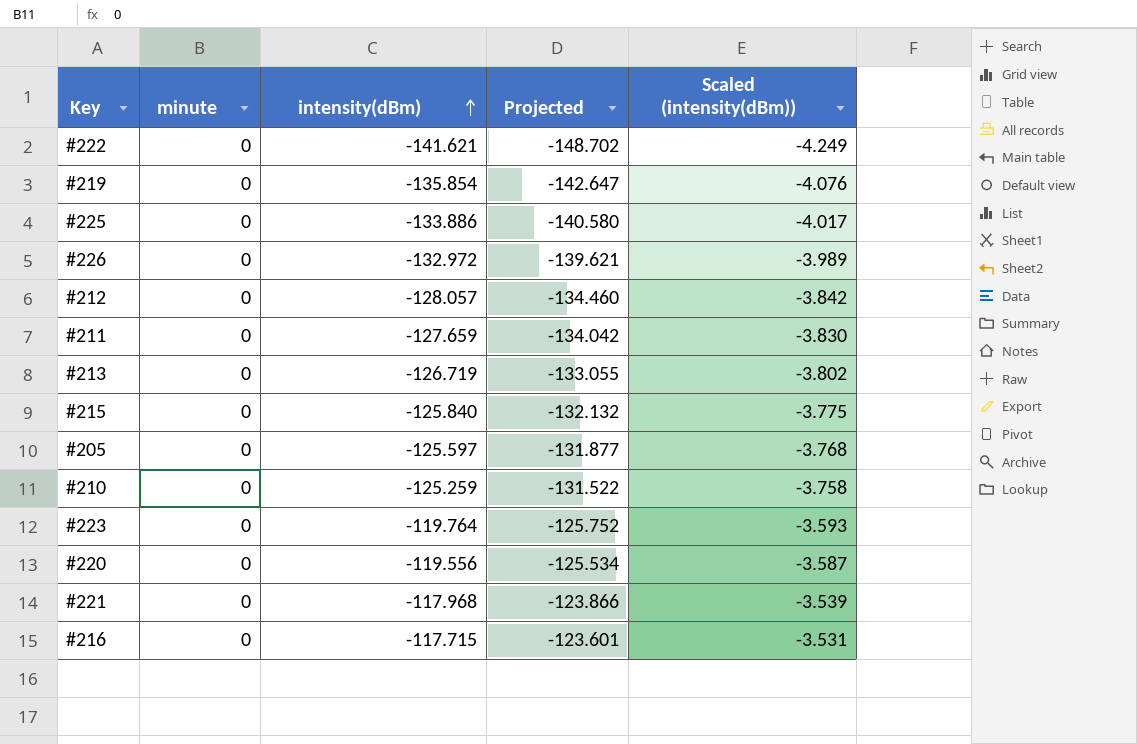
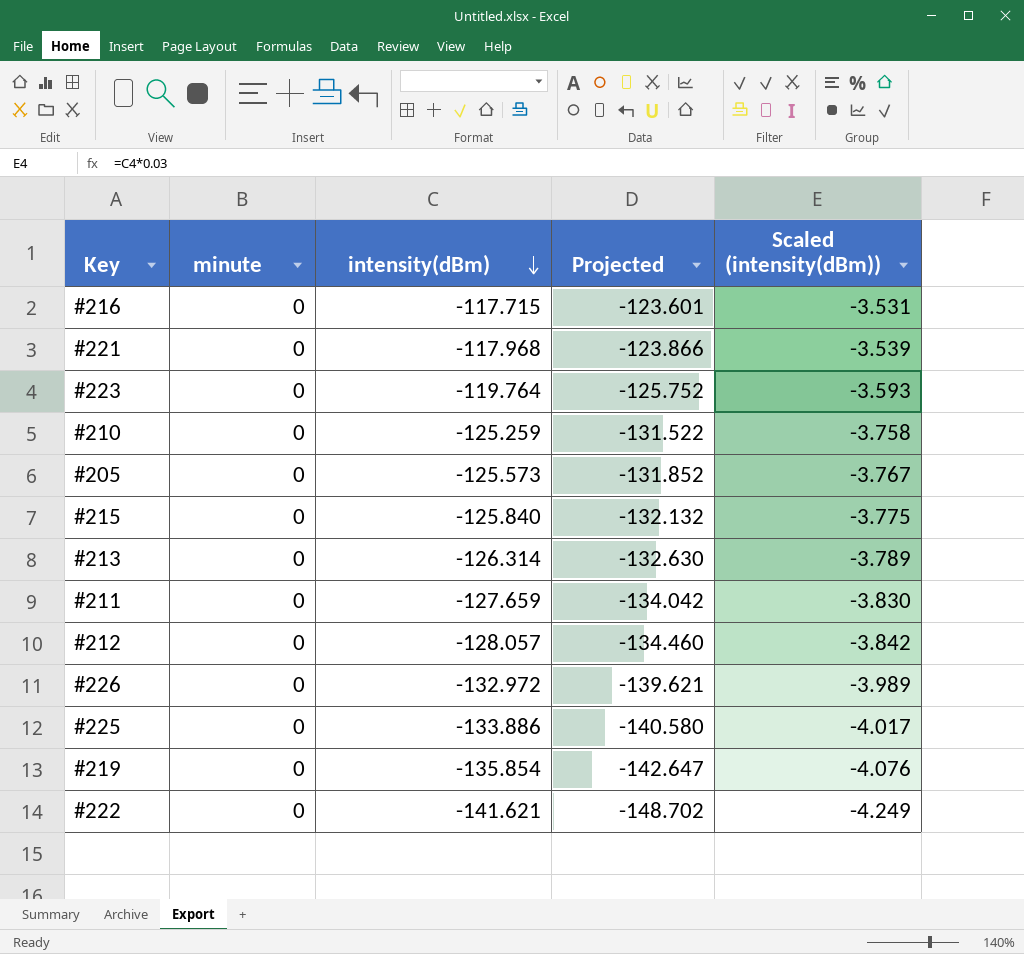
row order: intensity(dBm) ascending -> intensity(dBm) descending
row #220: 0 | -119.556 | -125.534 | -3.587 -> none
#205 | intensity(dBm): -125.597 -> -125.573
#205 | Projected: -131.877 -> -131.852
#205 | Scaled (intensity(dBm)): -3.768 -> -3.767
#213 | intensity(dBm): -126.719 -> -126.314
#213 | Projected: -133.055 -> -132.630
#213 | Scaled (intensity(dBm)): -3.802 -> -3.789

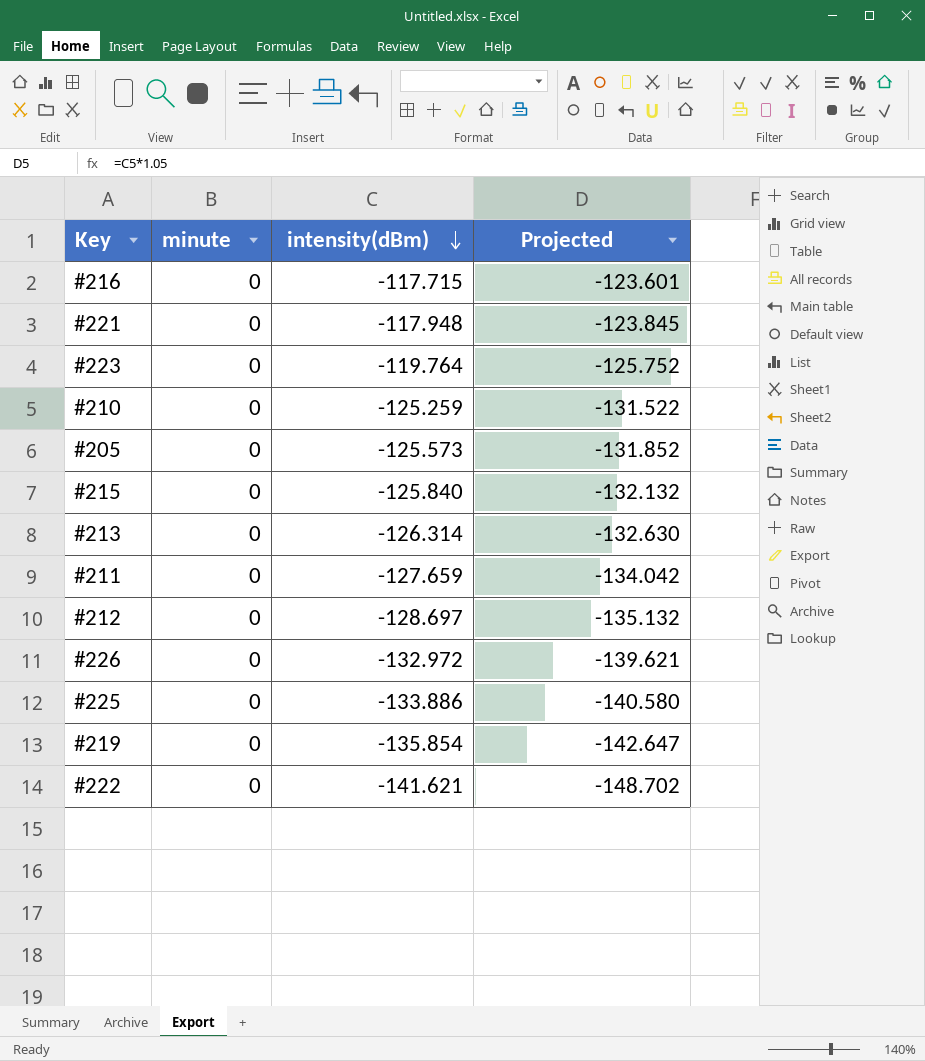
column Scaled (intensity(dBm)) | formula: [intensity(dBm)] * 0.03 -> none
#221 | intensity(dBm): -117.968 -> -117.948
#221 | Projected: -123.866 -> -123.845
#212 | intensity(dBm): -128.057 -> -128.697
#212 | Projected: -134.460 -> -135.132

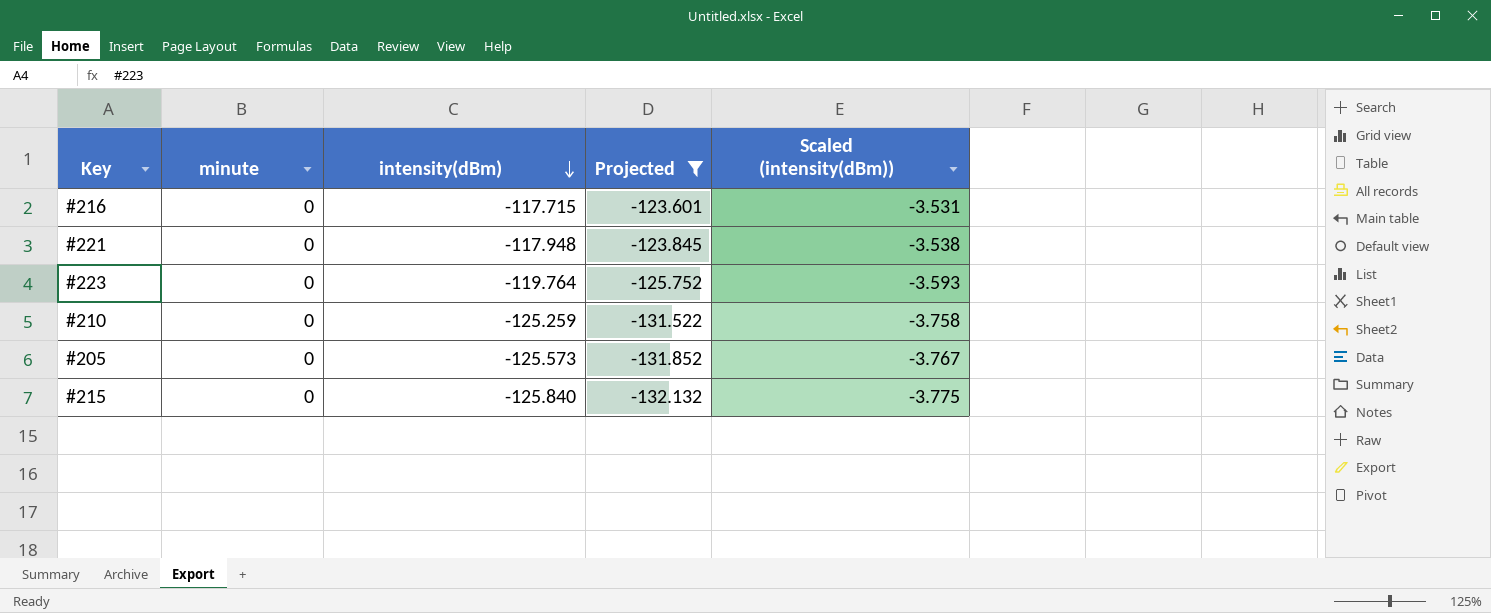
filter: none -> Projected >= -132.132
column Scaled (intensity(dBm)) | formula: none -> [intensity(dBm)] * 0.03

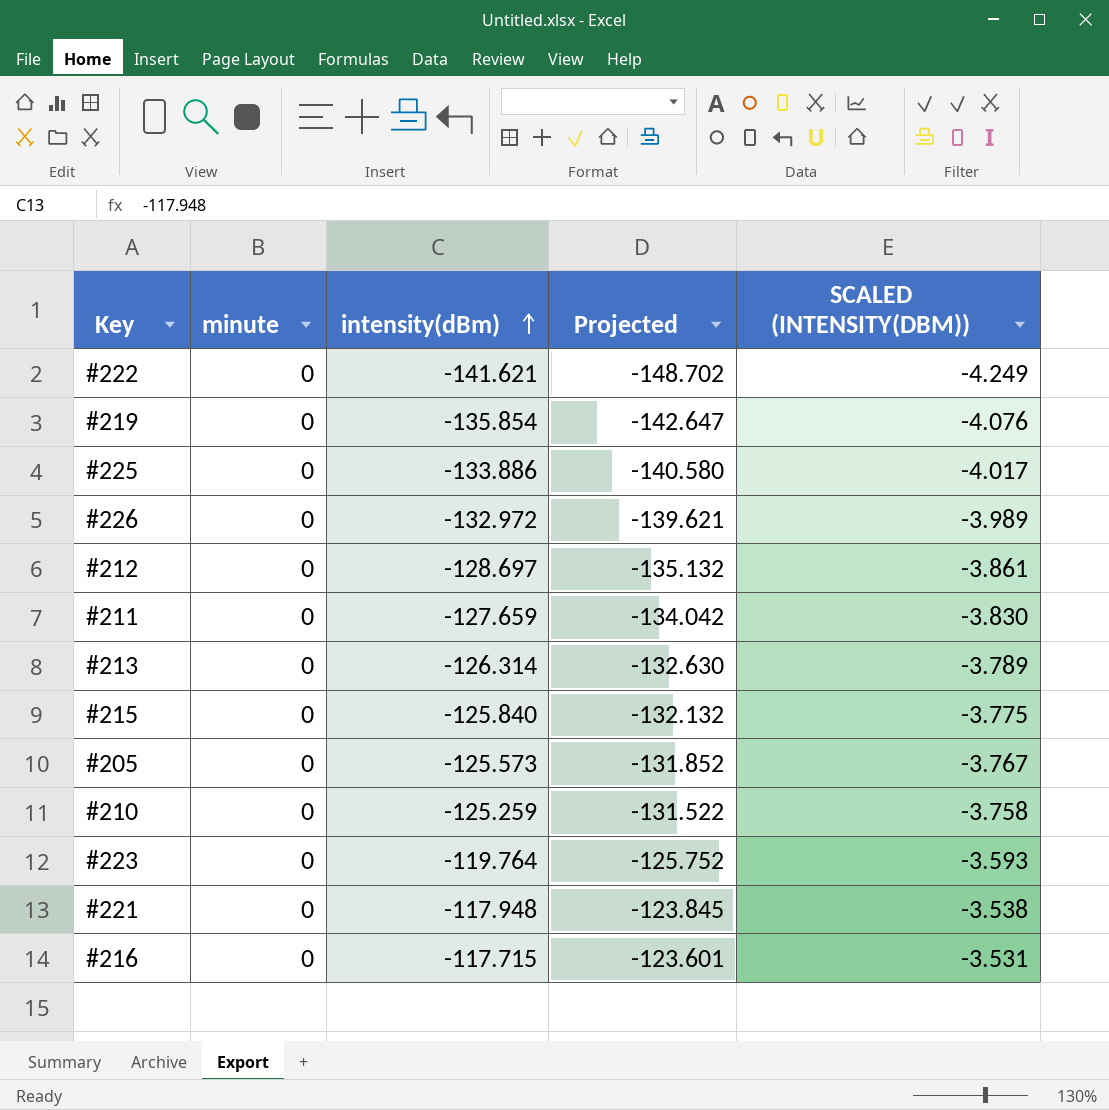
filter: Projected >= -132.132 -> none
row order: intensity(dBm) descending -> intensity(dBm) ascending
column name: Scaled (intensity(dBm)) -> SCALED (INTENSITY(DBM))

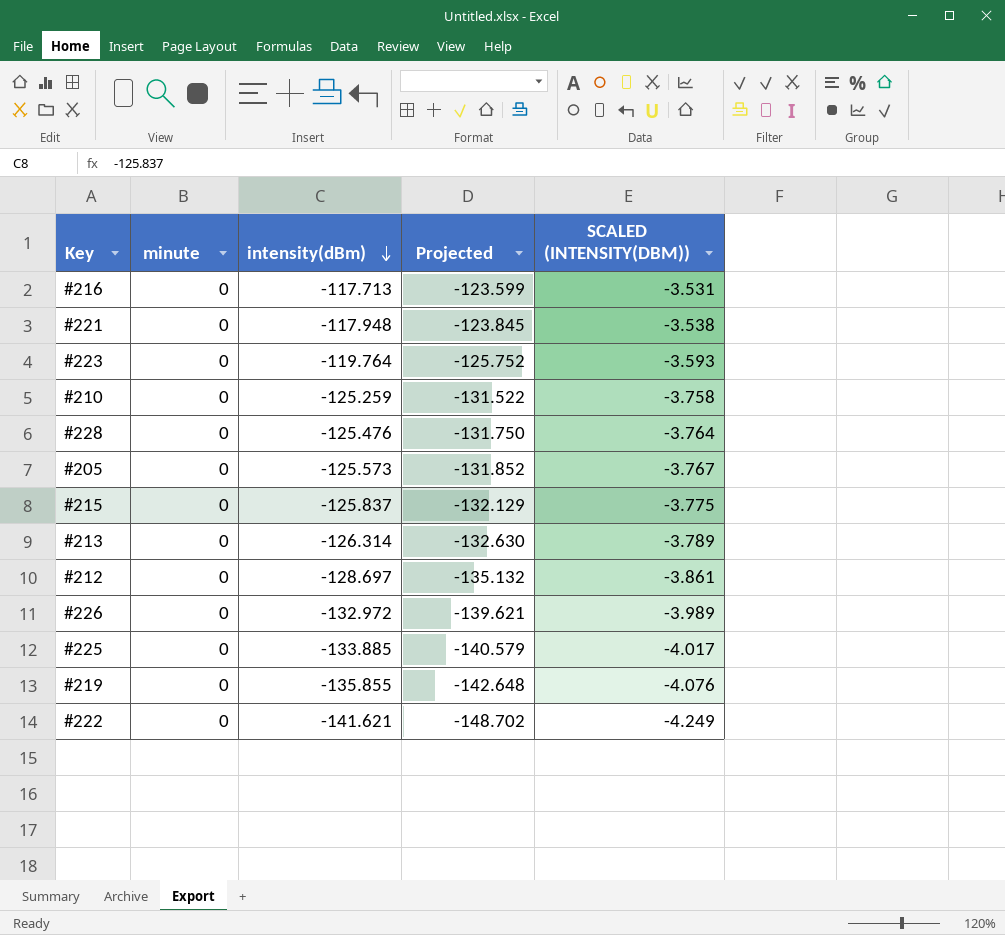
row order: intensity(dBm) ascending -> intensity(dBm) descending
row #211: 0 | -127.659 | -134.042 | -3.830 -> none
#216 | intensity(dBm): -117.715 -> -117.713
#216 | Projected: -123.601 -> -123.599
row #228: none -> 0 | -125.476 | -131.750 | -3.764
#215 | intensity(dBm): -125.840 -> -125.837
#215 | Projected: -132.132 -> -132.129
#225 | intensity(dBm): -133.886 -> -133.885
#225 | Projected: -140.580 -> -140.579
#219 | intensity(dBm): -135.854 -> -135.855
#219 | Projected: -142.647 -> -142.648

